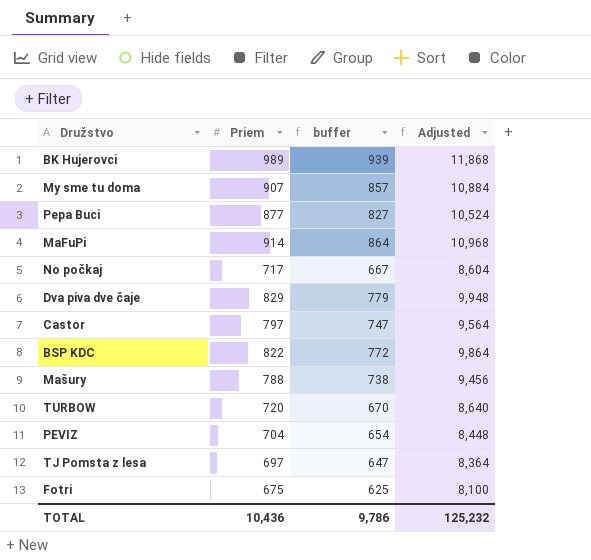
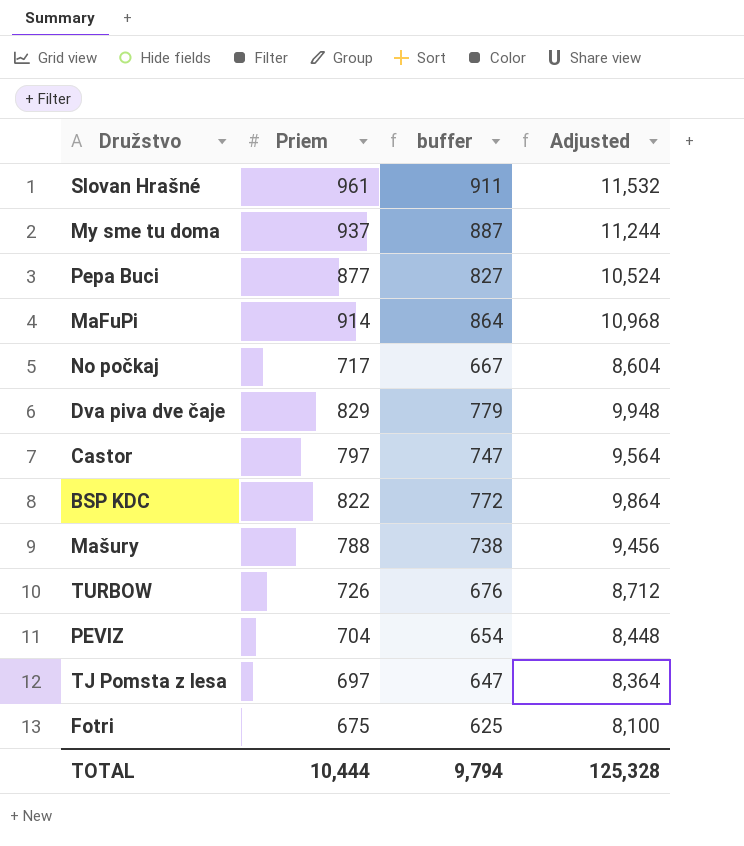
row BK Hujerovci: 989 | 939 | 11,868 -> none
row Slovan Hrašné: none -> 961 | 911 | 11,532
My sme tu doma | Priem: 907 -> 937
My sme tu doma | buffer: 857 -> 887
My sme tu doma | Adjusted: 10,884 -> 11,244
TURBOW | Priem: 720 -> 726
TURBOW | buffer: 670 -> 676
TURBOW | Adjusted: 8,640 -> 8,712
TOTAL | Priem: 10,436 -> 10,444
TOTAL | buffer: 9,786 -> 9,794
TOTAL | Adjusted: 125,232 -> 125,328

